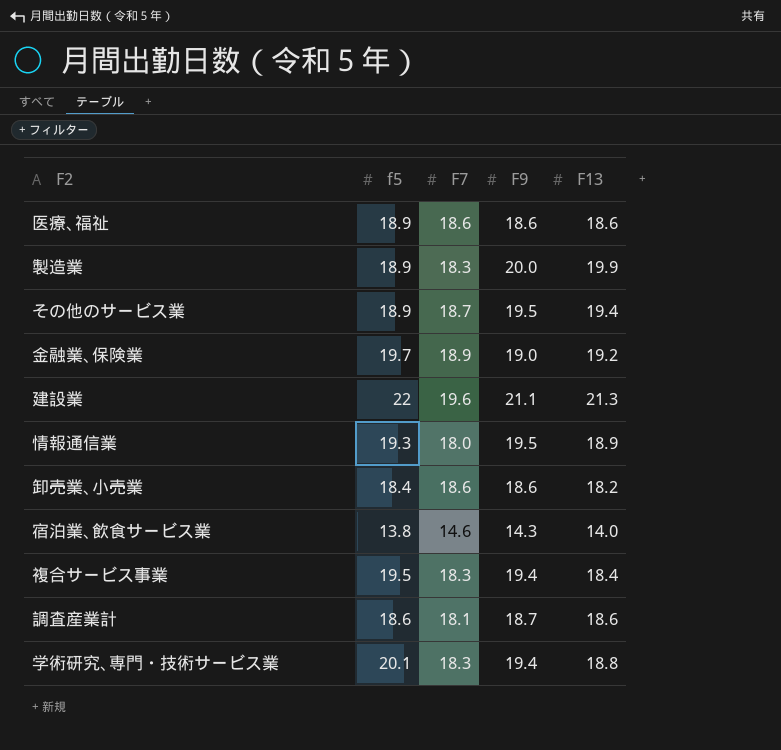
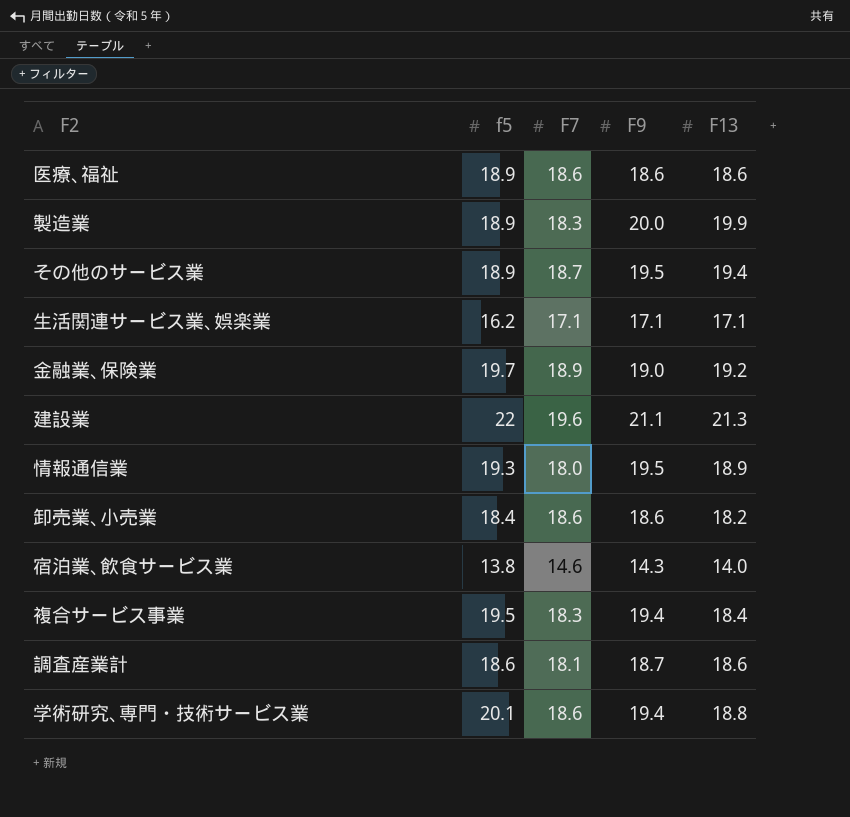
row 生活関連サービス業､娯楽業: none -> 16.2 | 17.1 | 17.1 | 17.1
学術研究､専門・技術サービス業 | F7: 18.3 -> 18.6

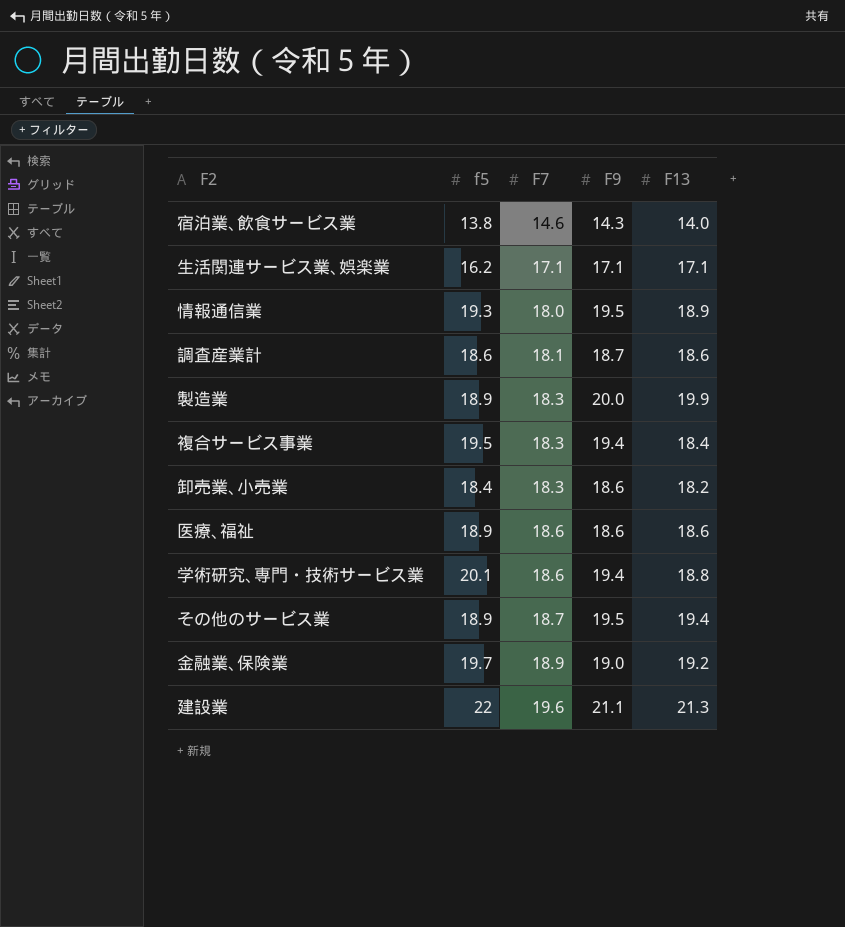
row order: none -> F7 ascending
卸売業､小売業 | F7: 18.6 -> 18.3

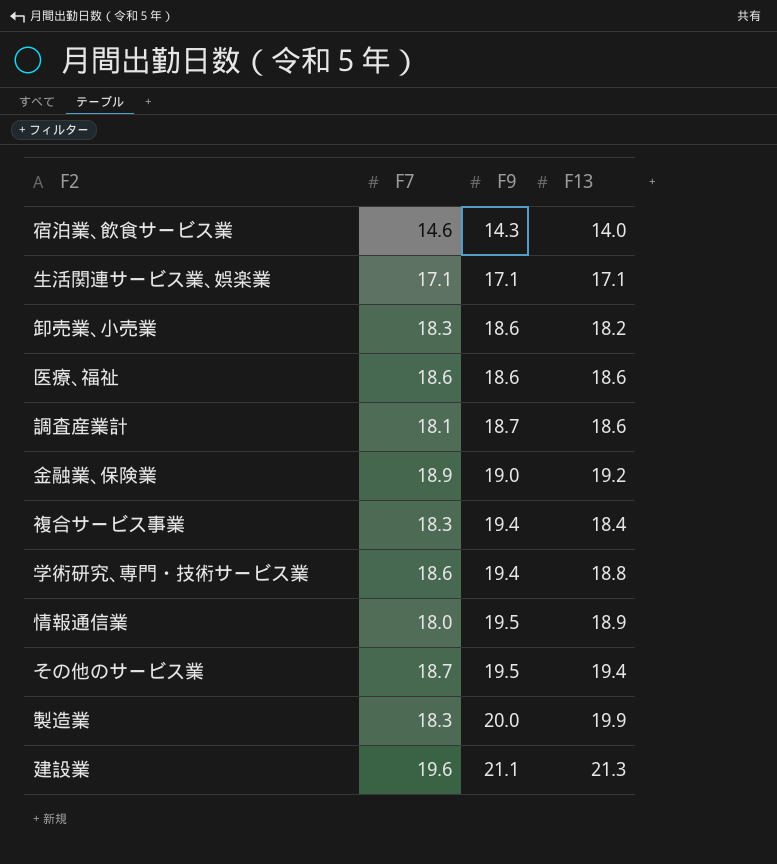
row order: F7 ascending -> F9 ascending
column f5 | position: 2 -> none

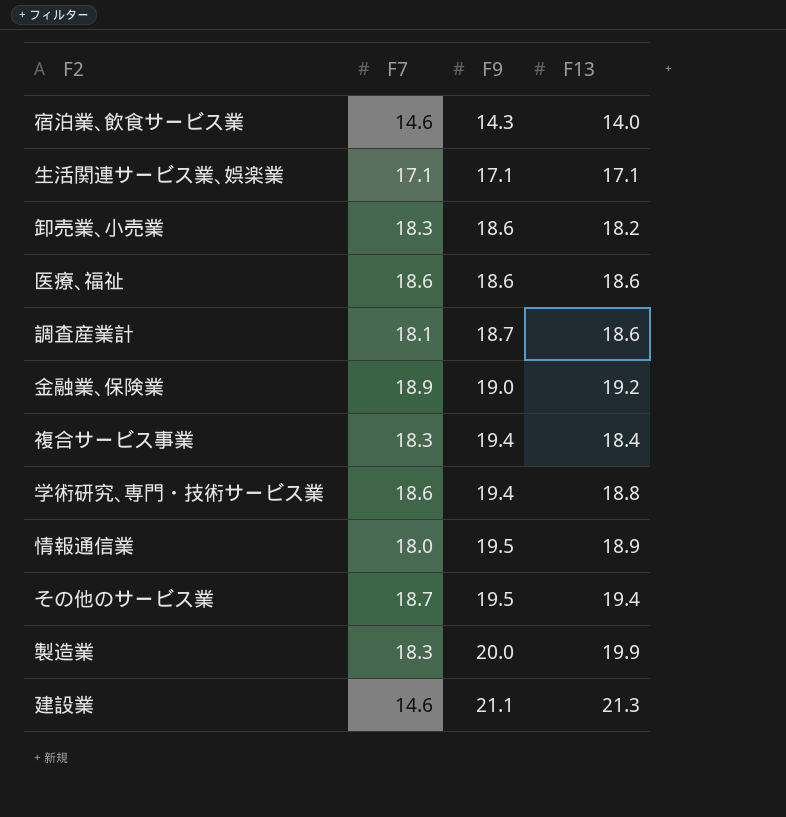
建設業 | F7: 19.6 -> 14.6

